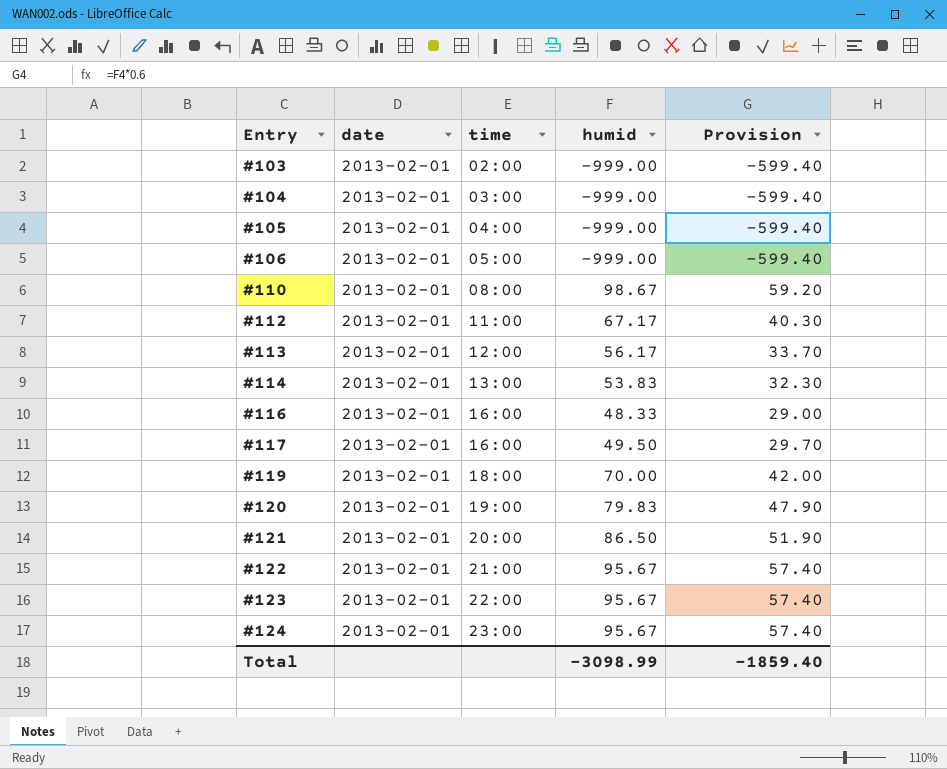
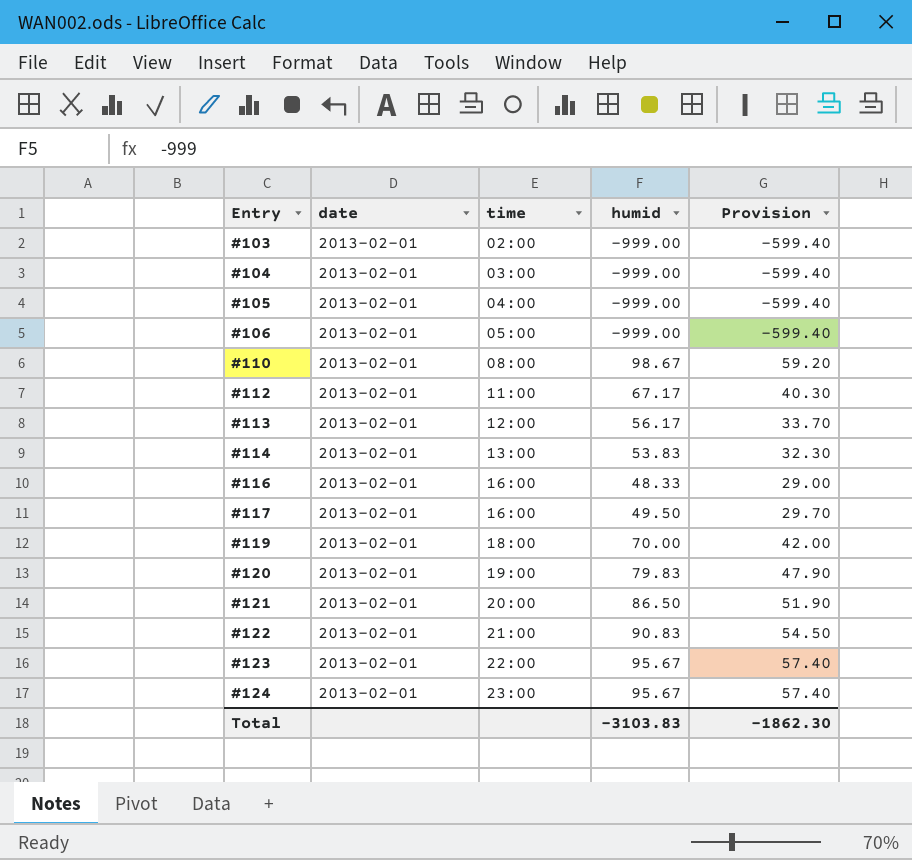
#122 | humid: 95.67 -> 90.83
#122 | Provision: 57.40 -> 54.50
Total | humid: -3098.99 -> -3103.83
Total | Provision: -1859.40 -> -1862.30

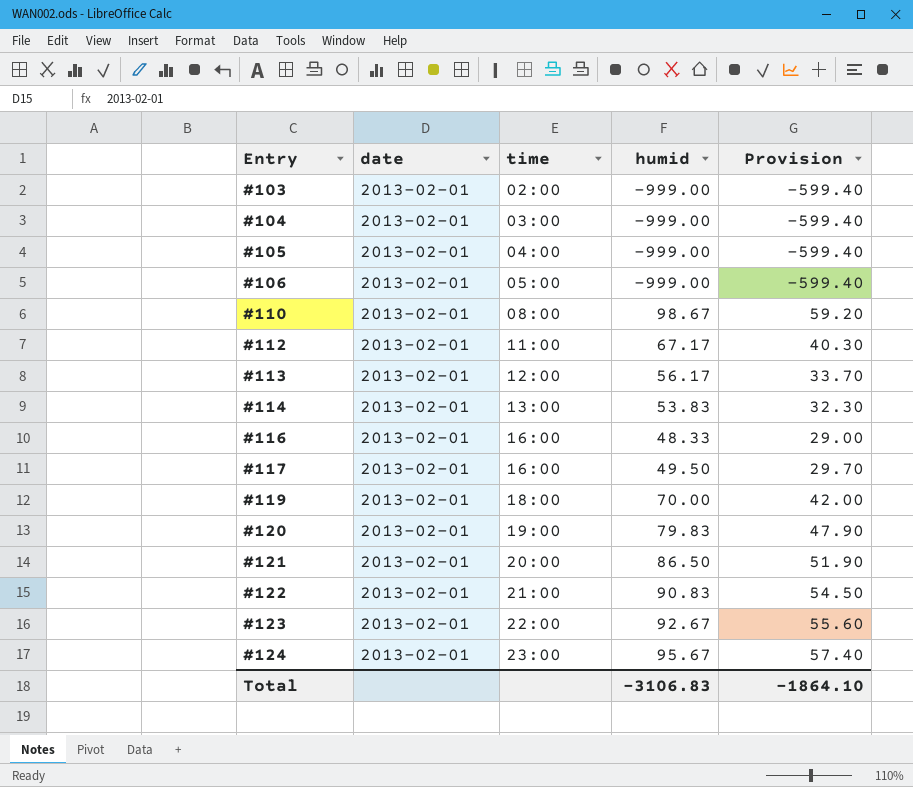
#123 | humid: 95.67 -> 92.67
#123 | Provision: 57.40 -> 55.60
Total | humid: -3103.83 -> -3106.83
Total | Provision: -1862.30 -> -1864.10

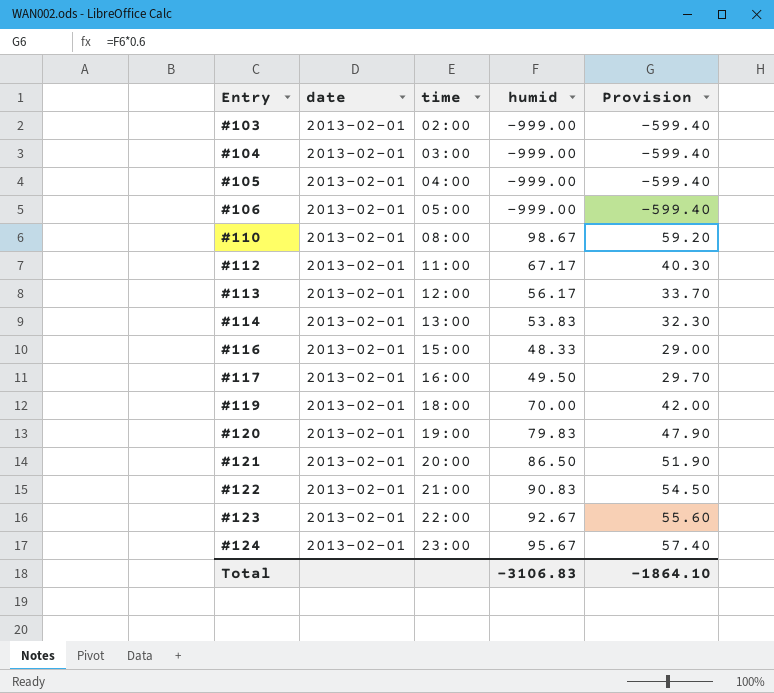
#116 | time: 16:00 -> 15:00

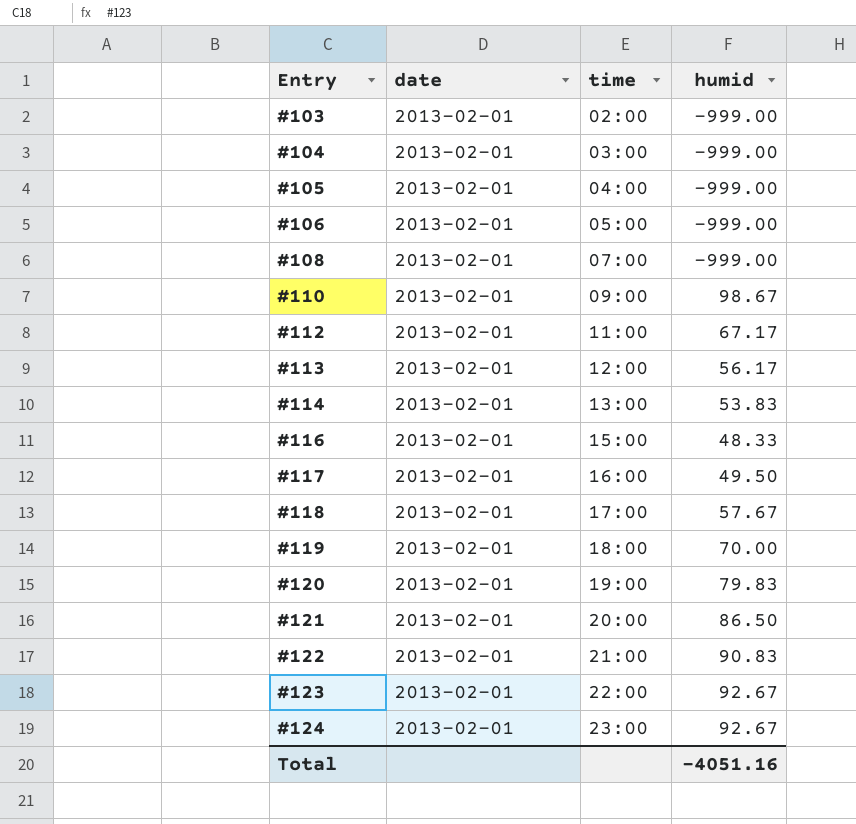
column Provision | formula: [humid] * 0.6 -> none
row #108: none -> 2013-02-01 | 07:00 | -999.00
#110 | time: 08:00 -> 09:00
row #118: none -> 2013-02-01 | 17:00 | 57.67
#124 | humid: 95.67 -> 92.67
Total | humid: -3106.83 -> -4051.16

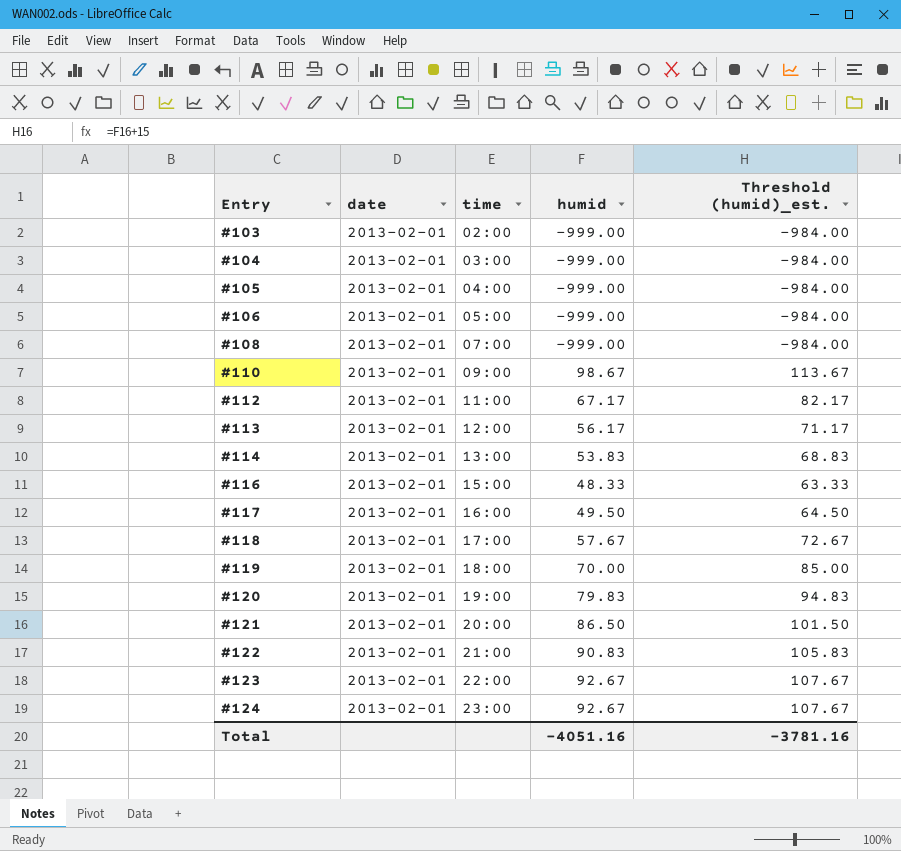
column Threshold (humid)_est. | formula: none -> [humid] + 15

